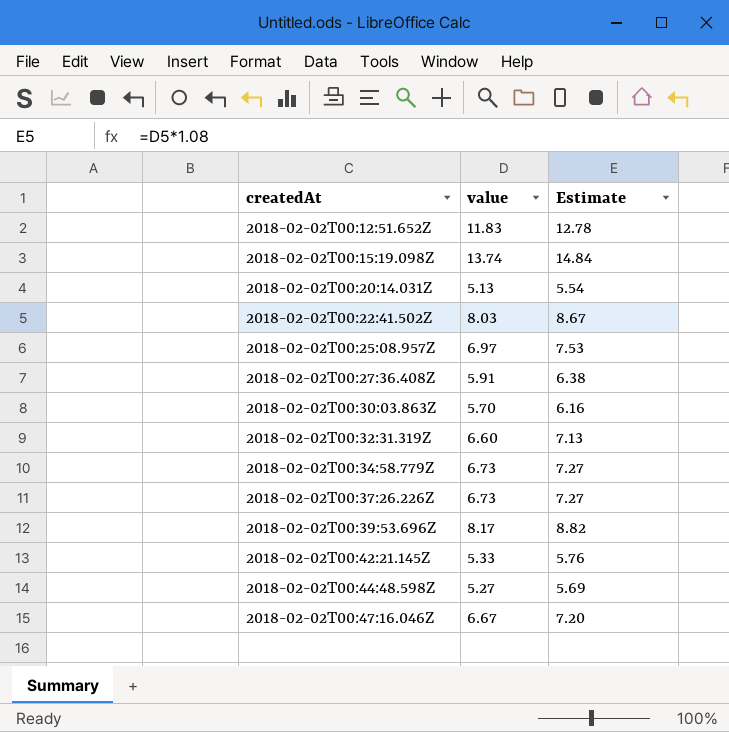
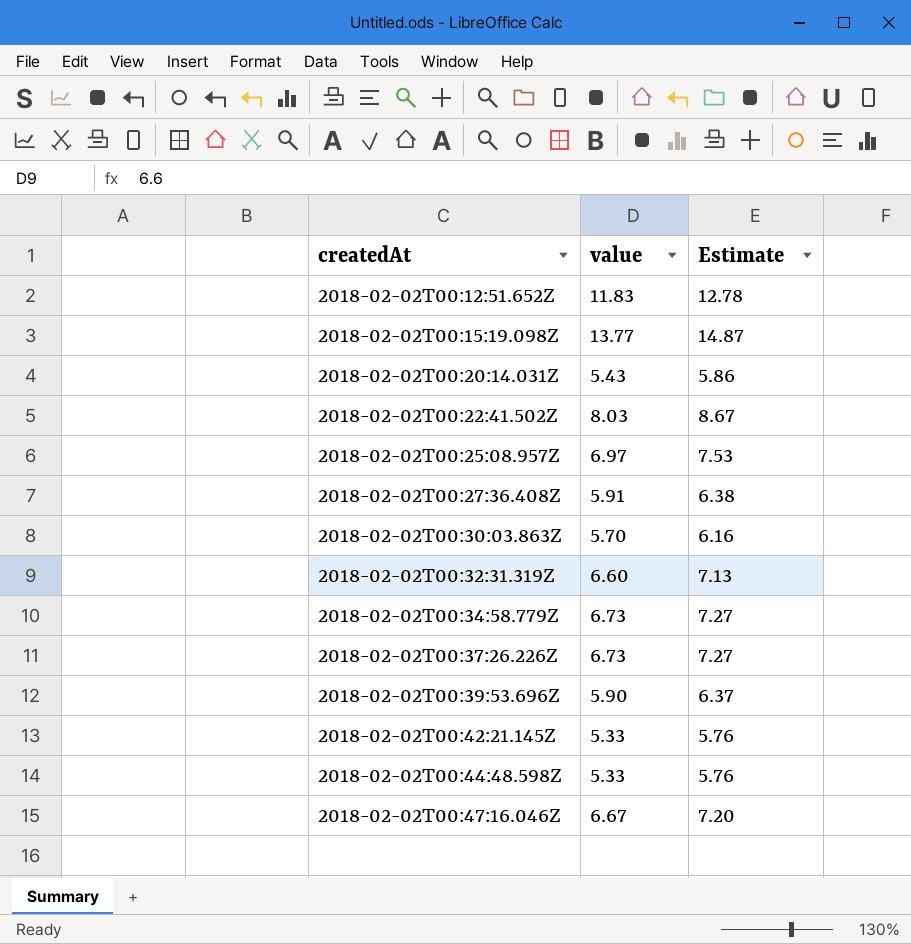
2018-02-02T00:15:19.098Z | value: 13.74 -> 13.77
2018-02-02T00:15:19.098Z | Estimate: 14.84 -> 14.87
2018-02-02T00:20:14.031Z | value: 5.13 -> 5.43
2018-02-02T00:20:14.031Z | Estimate: 5.54 -> 5.86
2018-02-02T00:39:53.696Z | value: 8.17 -> 5.90
2018-02-02T00:39:53.696Z | Estimate: 8.82 -> 6.37
2018-02-02T00:44:48.598Z | value: 5.27 -> 5.33
2018-02-02T00:44:48.598Z | Estimate: 5.69 -> 5.76

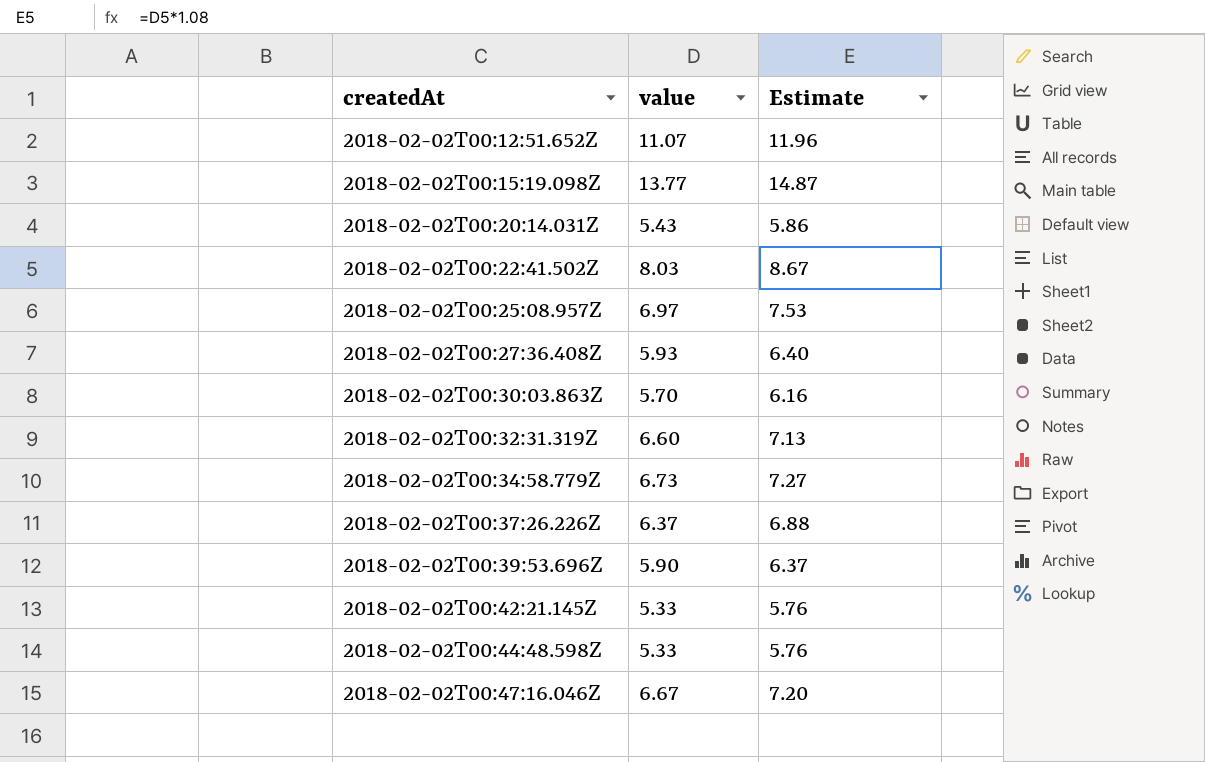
2018-02-02T00:12:51.652Z | value: 11.83 -> 11.07
2018-02-02T00:12:51.652Z | Estimate: 12.78 -> 11.96
2018-02-02T00:27:36.408Z | value: 5.91 -> 5.93
2018-02-02T00:27:36.408Z | Estimate: 6.38 -> 6.40
2018-02-02T00:37:26.226Z | value: 6.73 -> 6.37
2018-02-02T00:37:26.226Z | Estimate: 7.27 -> 6.88

